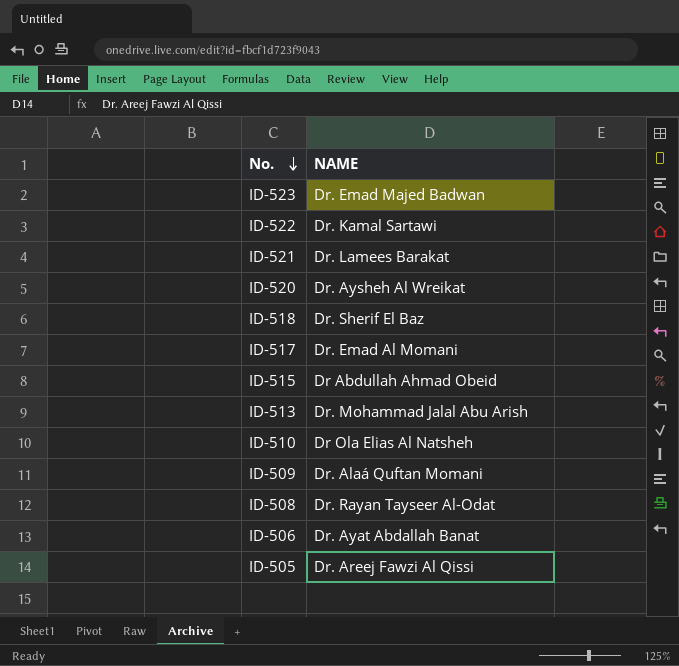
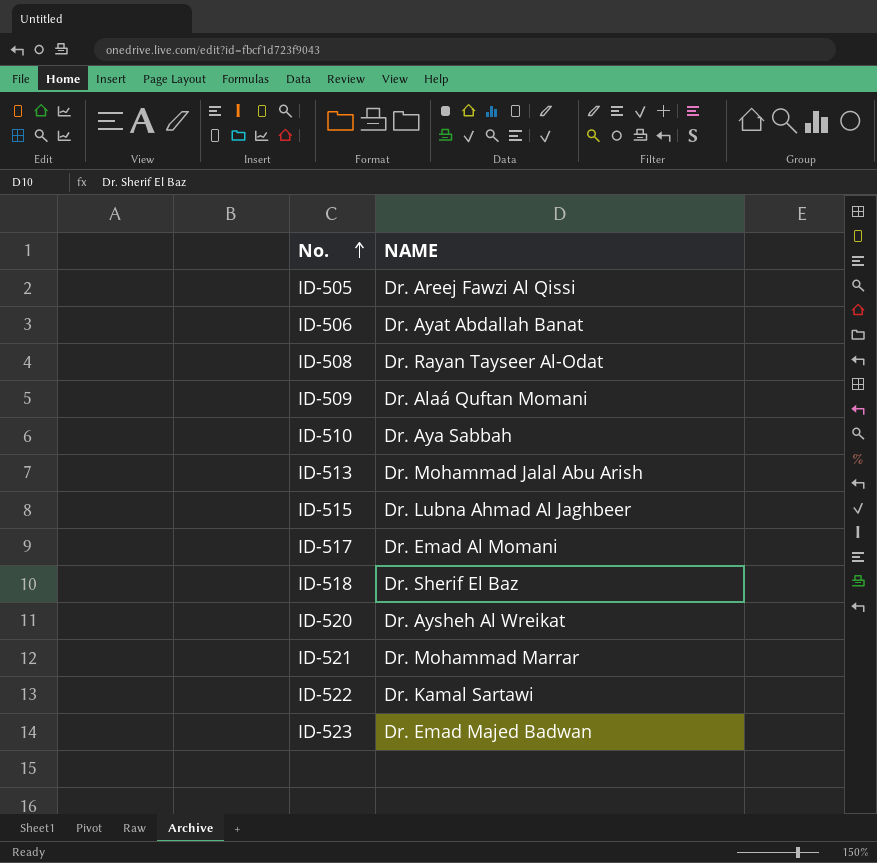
row order: No. descending -> No. ascending
ID-510 | NAME: Dr Ola Elias Al Natsheh -> Dr. Aya Sabbah
ID-515 | NAME: Dr Abdullah Ahmad Obeid -> Dr. Lubna Ahmad Al Jaghbeer
ID-521 | NAME: Dr. Lamees Barakat -> Dr. Mohammad Marrar

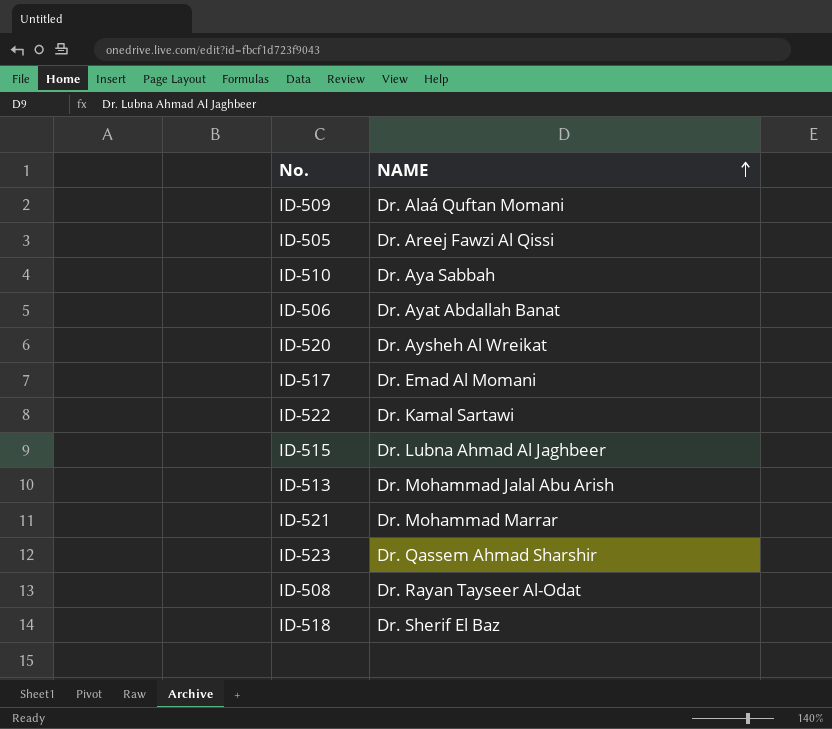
row order: No. ascending -> NAME ascending
ID-523 | NAME: Dr. Emad Majed Badwan -> Dr. Qassem Ahmad Sharshir

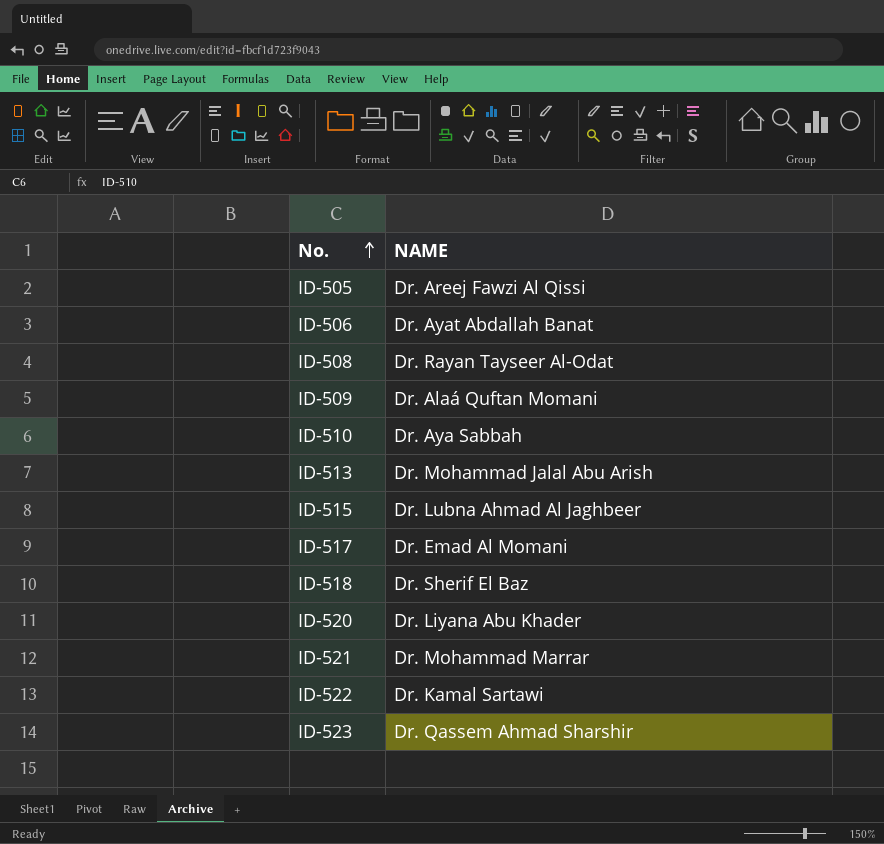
row order: NAME ascending -> No. ascending
ID-520 | NAME: Dr. Aysheh Al Wreikat -> Dr. Liyana Abu Khader

